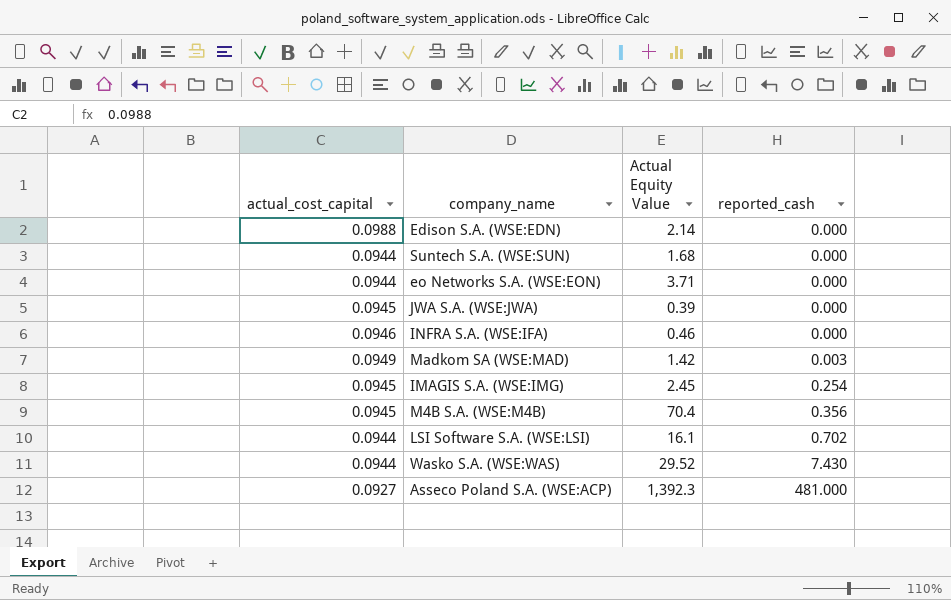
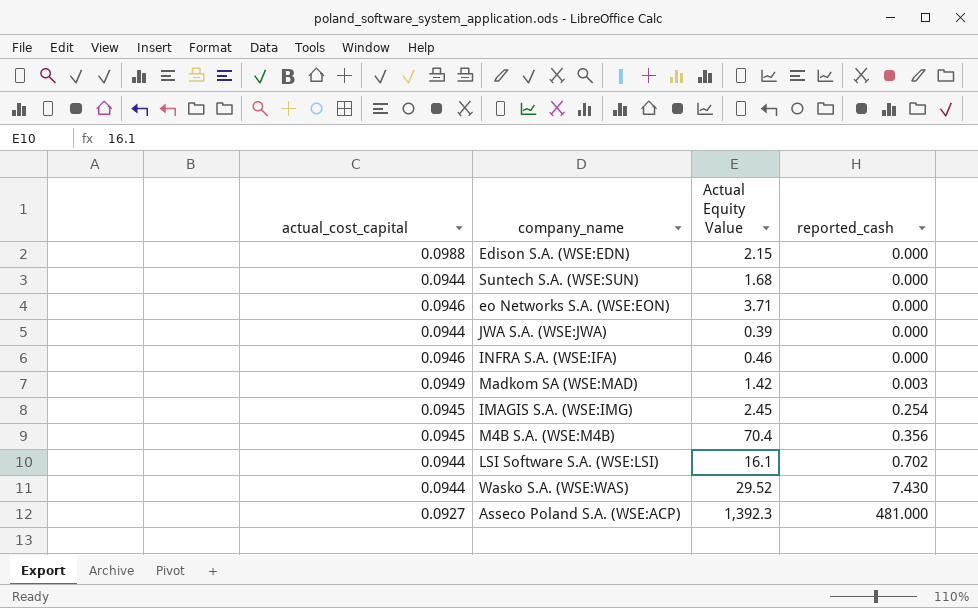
Edison S.A. (WSE:EDN) | Actual Equity Value: 2.14 -> 2.15
eo Networks S.A. (WSE:EON) | actual_cost_capital: 0.0944 -> 0.0946
JWA S.A. (WSE:JWA) | actual_cost_capital: 0.0945 -> 0.0944

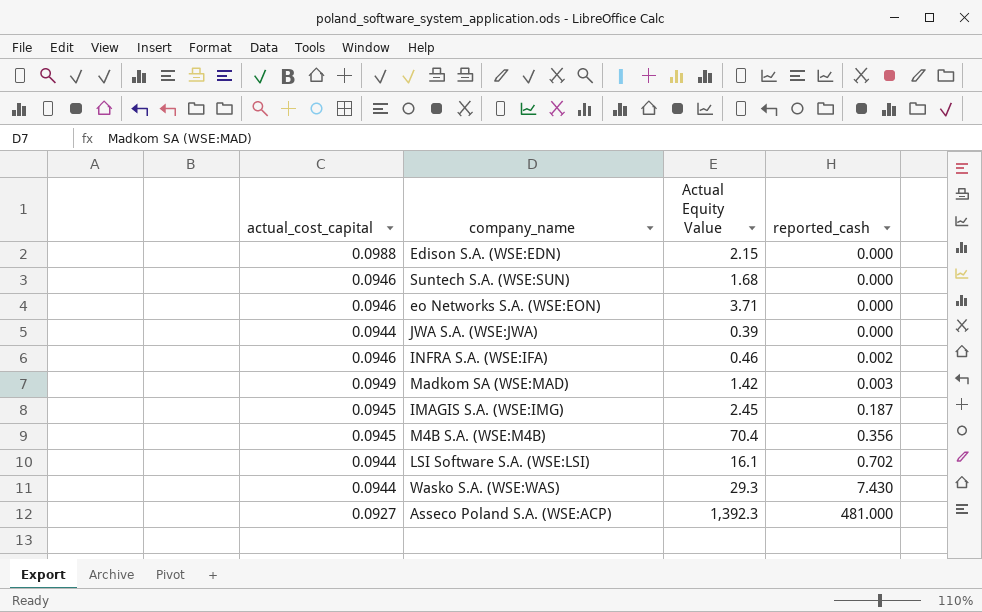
Suntech S.A. (WSE:SUN) | actual_cost_capital: 0.0944 -> 0.0946
INFRA S.A. (WSE:IFA) | reported_cash: 0.000 -> 0.002
IMAGIS S.A. (WSE:IMG) | reported_cash: 0.254 -> 0.187
Wasko S.A. (WSE:WAS) | Actual Equity Value: 29.52 -> 29.3

